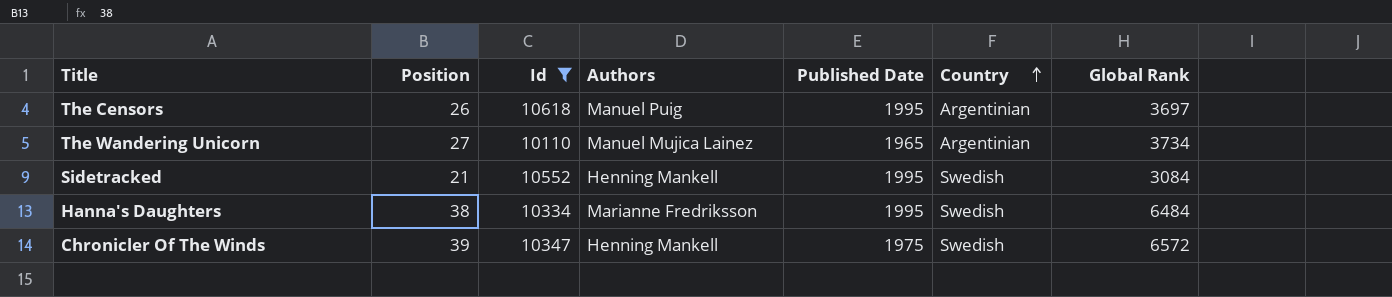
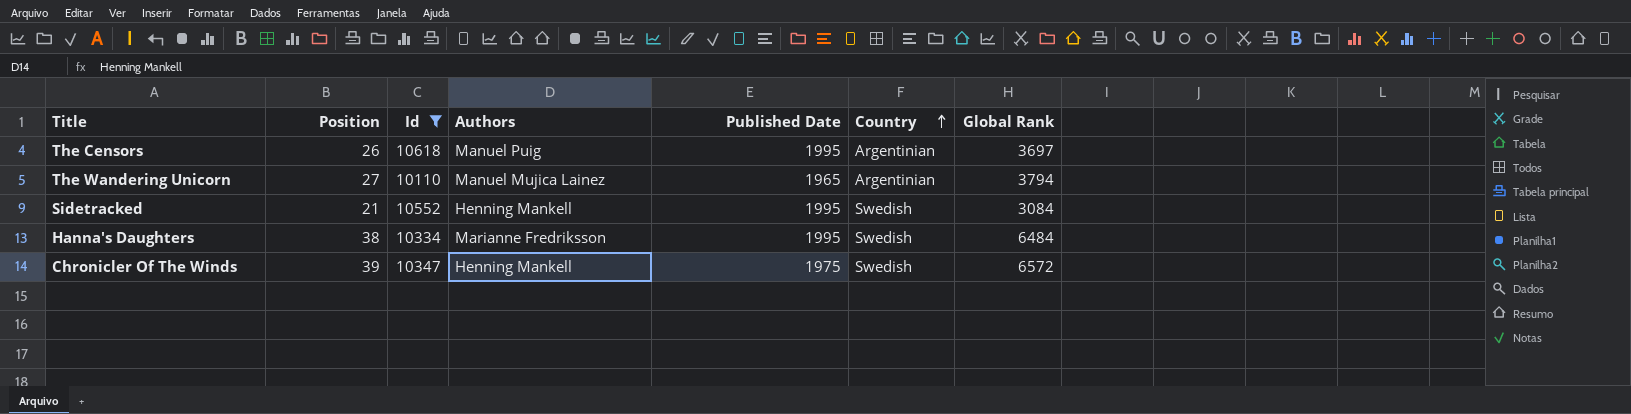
The Wandering Unicorn | Global Rank: 3734 -> 3794

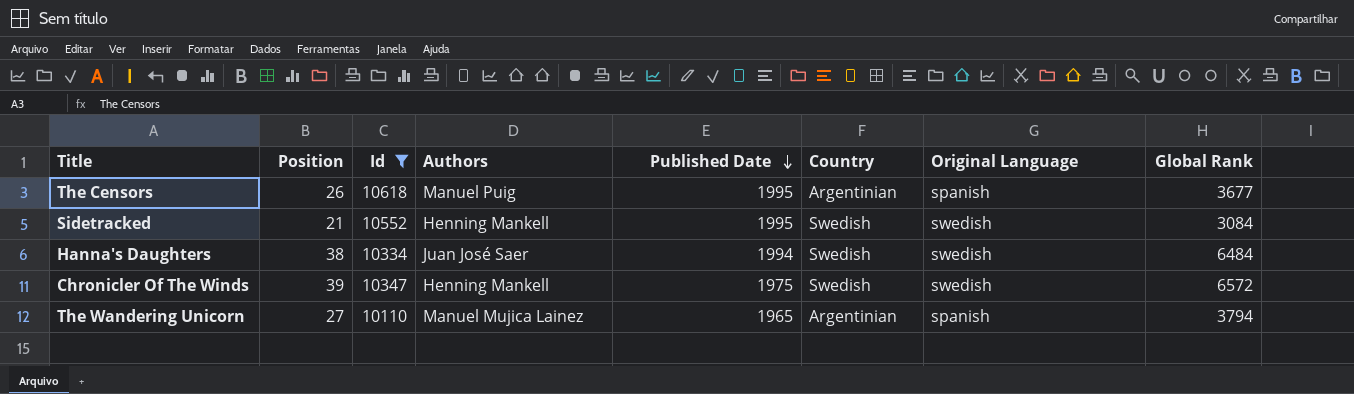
row order: Country ascending -> Published Date descending
column Original Language | position: none -> 7
The Censors | Global Rank: 3697 -> 3677
Hanna's Daughters | Authors: Marianne Fredriksson -> Juan José Saer
Hanna's Daughters | Published Date: 1995 -> 1994

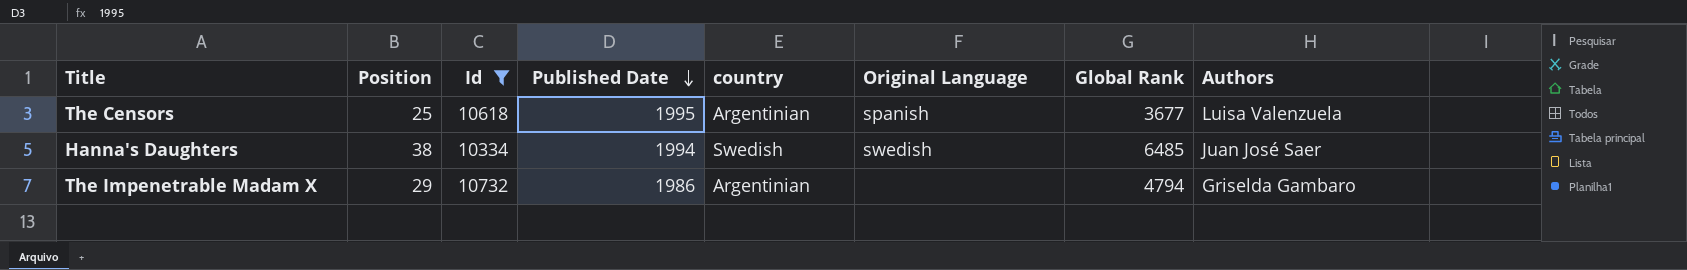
column name: Country -> country
column Authors | position: 4 -> 8
row Sidetracked: 21 | 10552 | Henning Mankell | 1995 | Swedish | swedish | 3084 -> none
row Chronicler Of The Winds: 39 | 10347 | Henning Mankell | 1975 | Swedish | swedish | 6572 -> none
row The Wandering Unicorn: 27 | 10110 | Manuel Mujica Lainez | 1965 | Argentinian | spanish | 3794 -> none
The Censors | Position: 26 -> 25
The Censors | Authors: Manuel Puig -> Luisa Valenzuela
Hanna's Daughters | Global Rank: 6484 -> 6485
row The Impenetrable Madam X: none -> 29 | 10732 | 1986 | Argentinian | none | 4794 | Griselda Gambaro

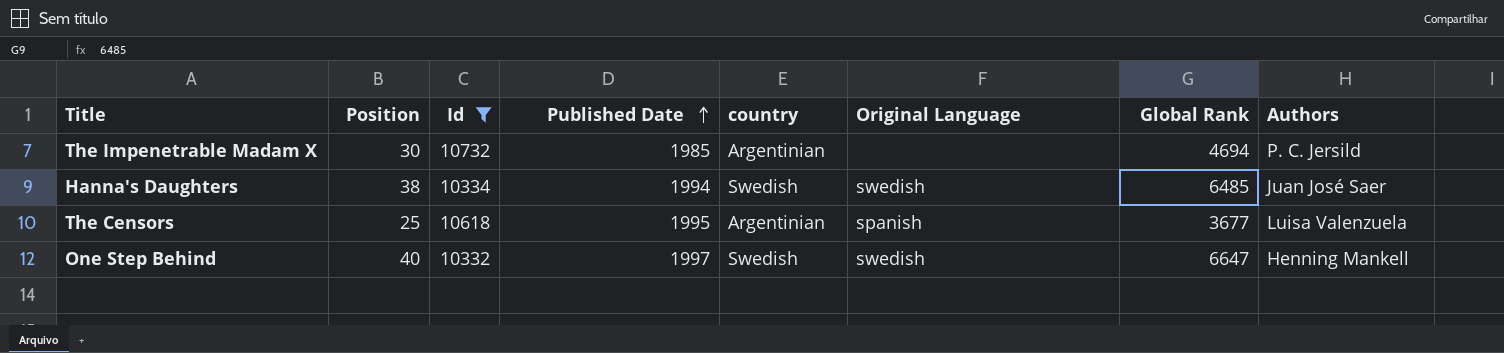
row order: Published Date descending -> Published Date ascending
The Impenetrable Madam X | Position: 29 -> 30
The Impenetrable Madam X | Published Date: 1986 -> 1985
The Impenetrable Madam X | Global Rank: 4794 -> 4694
The Impenetrable Madam X | Authors: Griselda Gambaro -> P. C. Jersild
row One Step Behind: none -> 40 | 10332 | 1997 | Swedish | swedish | 6647 | Henning Mankell

